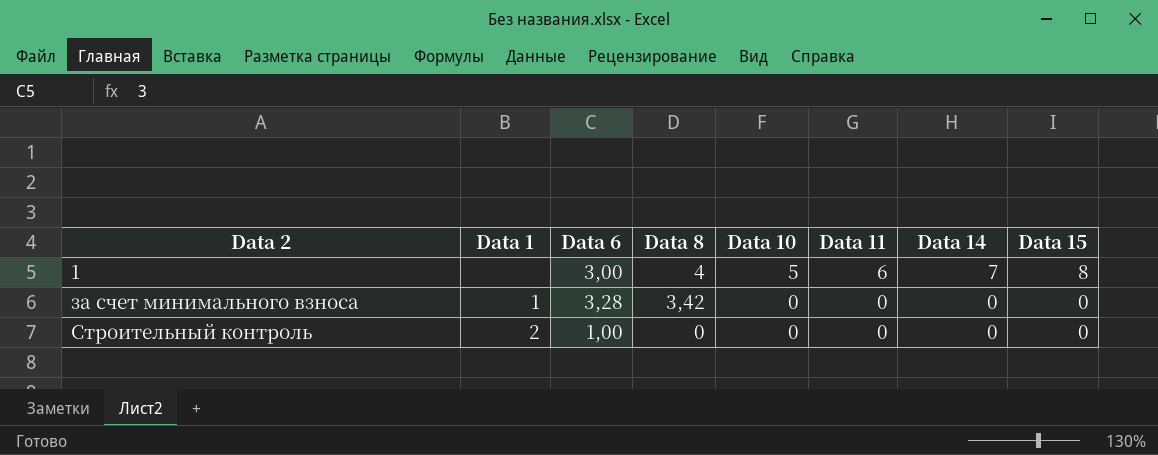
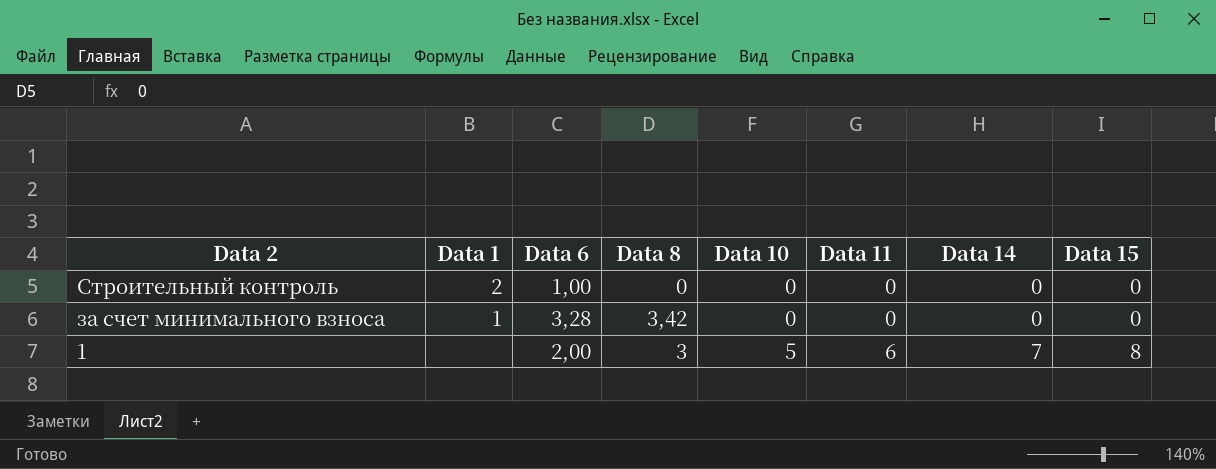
row order: Data 2 ascending -> Data 2 descending
1 | Data 6: 3,00 -> 2,00
1 | Data 8: 4 -> 3

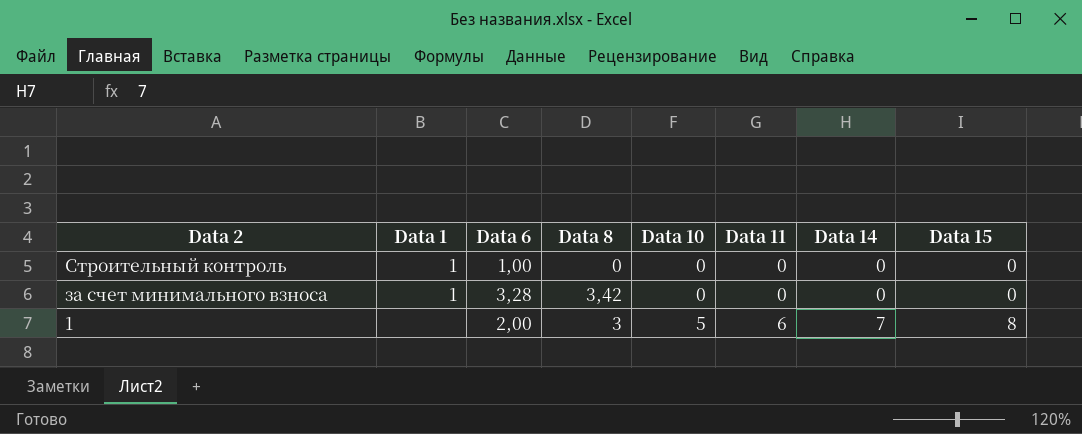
Строительный контроль | Data 1: 2 -> 1

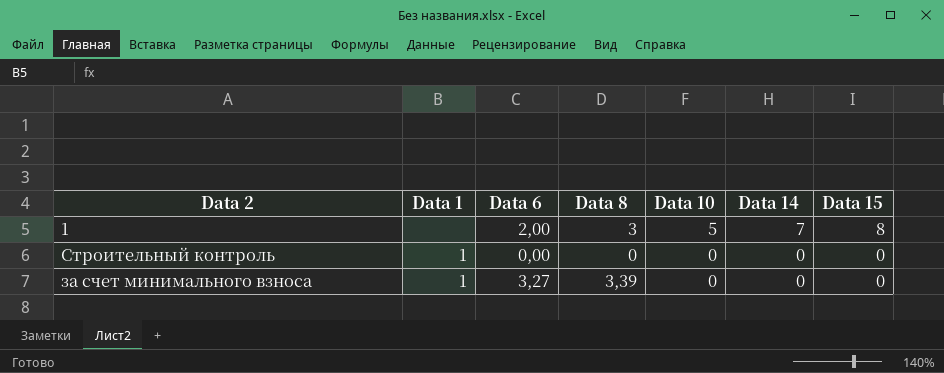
row order: Data 2 descending -> Data 10 descending
column Data 11 | position: 6 -> none
Строительный контроль | Data 6: 1,00 -> 0,00
за счет минимального взноса | Data 6: 3,28 -> 3,27
за счет минимального взноса | Data 8: 3,42 -> 3,39

